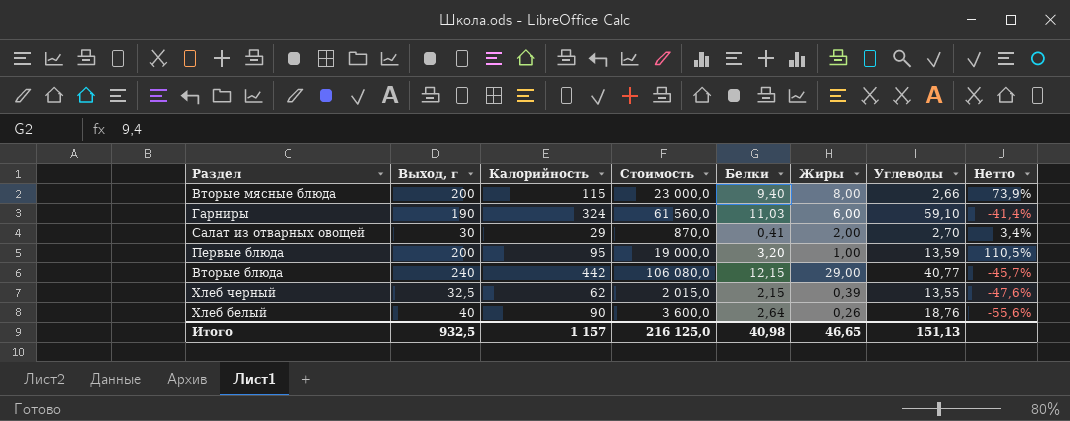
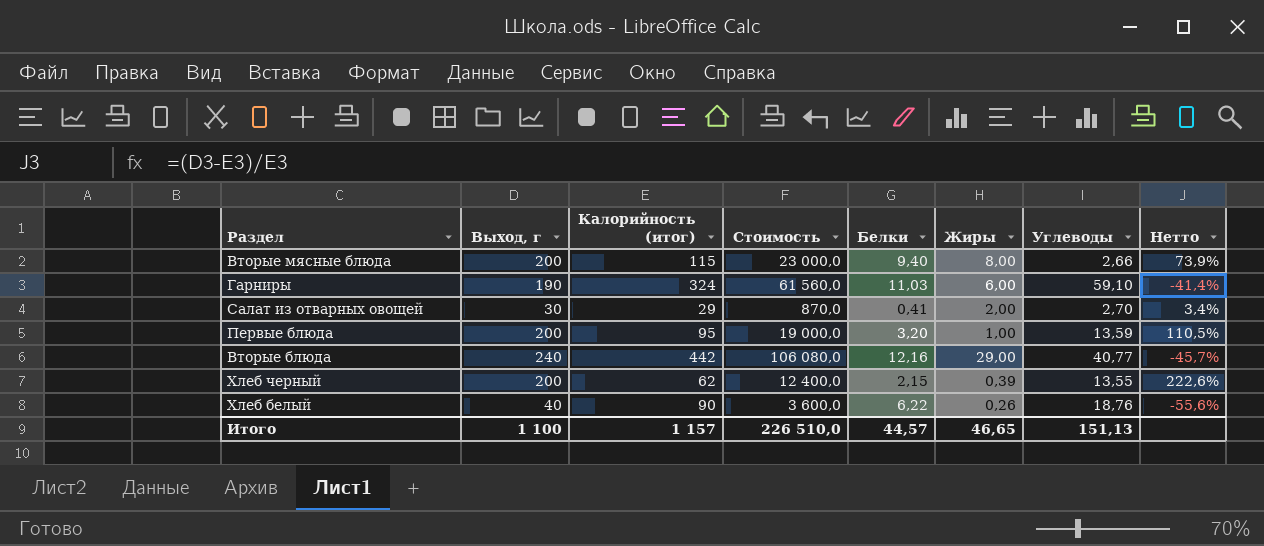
column name: Калорийность -> Калорийность (итог)
Вторые блюда | Белки: 12,15 -> 12,16
Хлеб черный | Выход, г: 32,5 -> 200
Хлеб черный | Стоимость: 2 015,0 -> 12 400,0
Хлеб черный | Нетто: -47,6% -> 222,6%
Хлеб белый | Белки: 2,64 -> 6,22
Итого | Выход, г: 932,5 -> 1 100
Итого | Стоимость: 216 125,0 -> 226 510,0
Итого | Белки: 40,98 -> 44,57

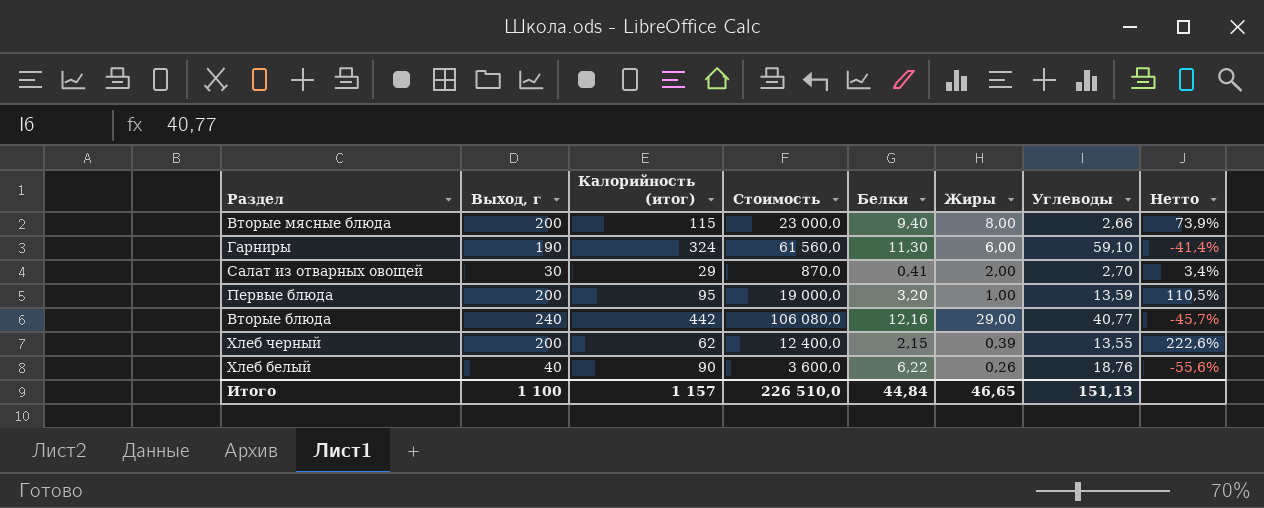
Гарниры | Белки: 11,03 -> 11,30
Итого | Белки: 44,57 -> 44,84

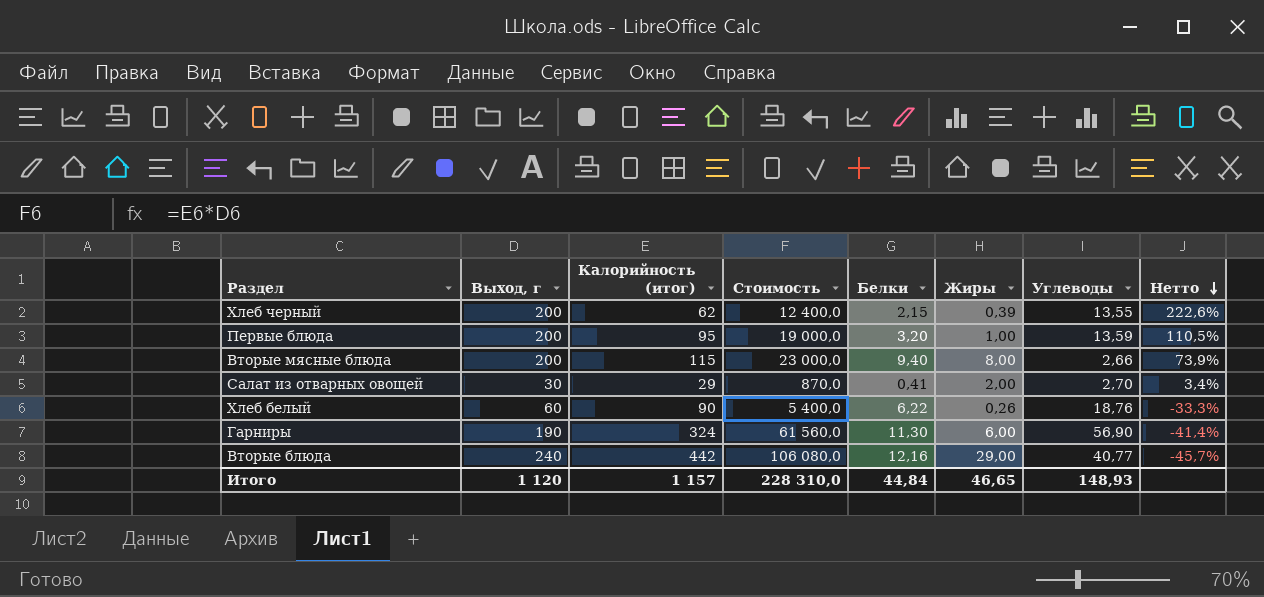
row order: none -> Нетто descending
Хлеб белый | Выход, г: 40 -> 60
Хлеб белый | Стоимость: 3 600,0 -> 5 400,0
Хлеб белый | Нетто: -55,6% -> -33,3%
Гарниры | Углеводы: 59,10 -> 56,90
Итого | Выход, г: 1 100 -> 1 120
Итого | Стоимость: 226 510,0 -> 228 310,0
Итого | Углеводы: 151,13 -> 148,93

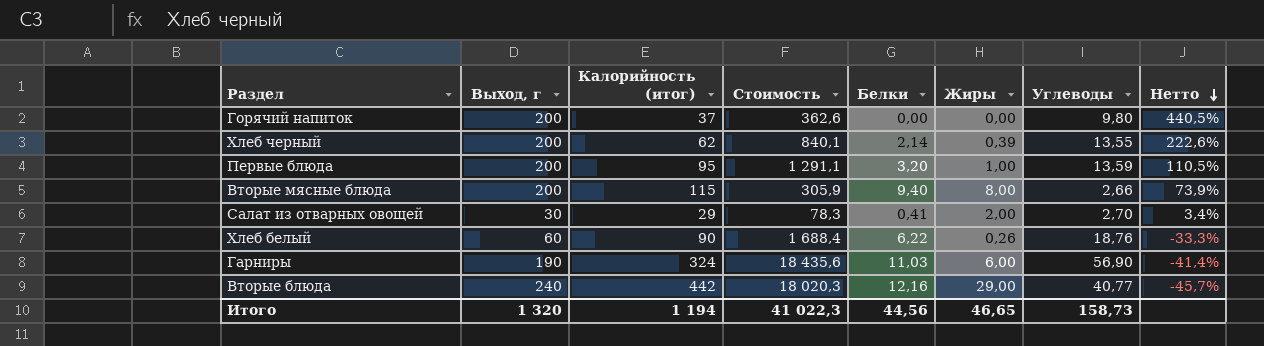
column Стоимость | formula: [Выход, г] * [Калорийность (итог)] -> [Калорийность (итог)] * [Углеводы]
row Горячий напиток: none -> 200 | 37 | 362,6 | 0,00 | 0,00 | 9,80 | 440,5%
Хлеб черный | Белки: 2,15 -> 2,14
Гарниры | Белки: 11,30 -> 11,03
Итого | Выход, г: 1 120 -> 1 320
Итого | Калорийность (итог): 1 157 -> 1 194
Итого | Стоимость: 228 310,0 -> 41 022,3
Итого | Белки: 44,84 -> 44,56
Итого | Углеводы: 148,93 -> 158,73

